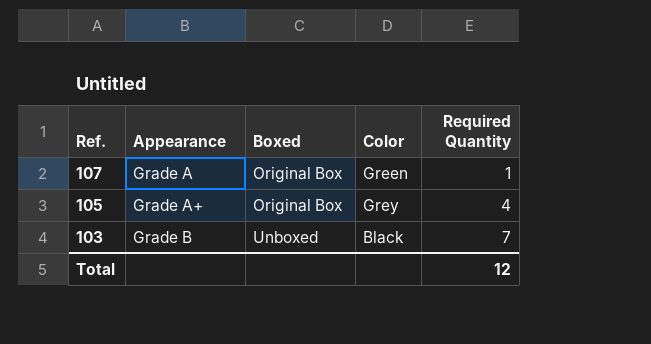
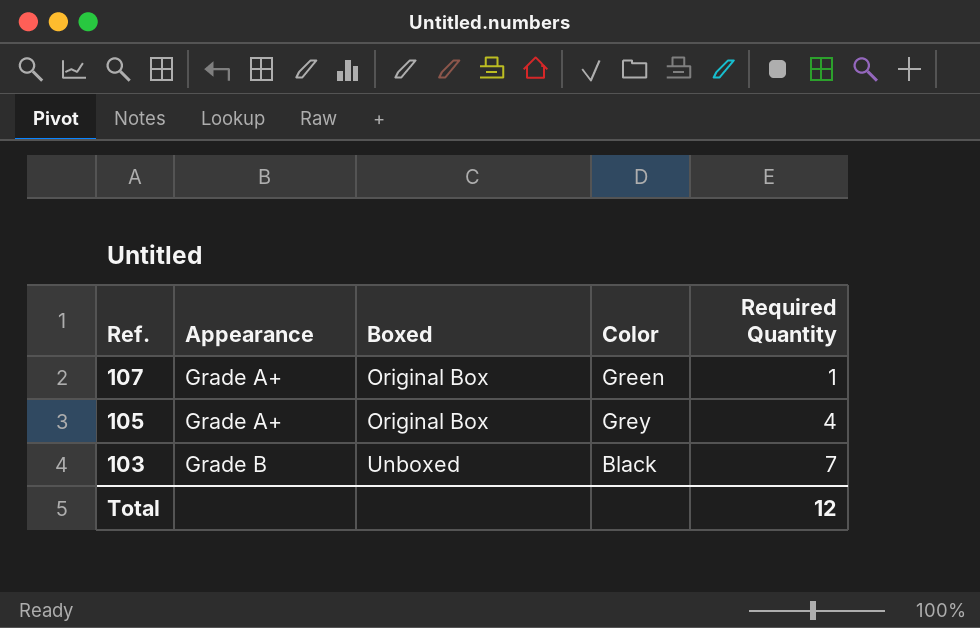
107 | Appearance: Grade A -> Grade A+

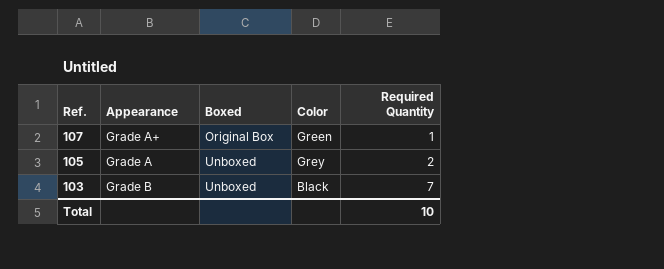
105 | Appearance: Grade A+ -> Grade A
105 | Boxed: Original Box -> Unboxed
105 | Required Quantity: 4 -> 2
Total | Required Quantity: 12 -> 10

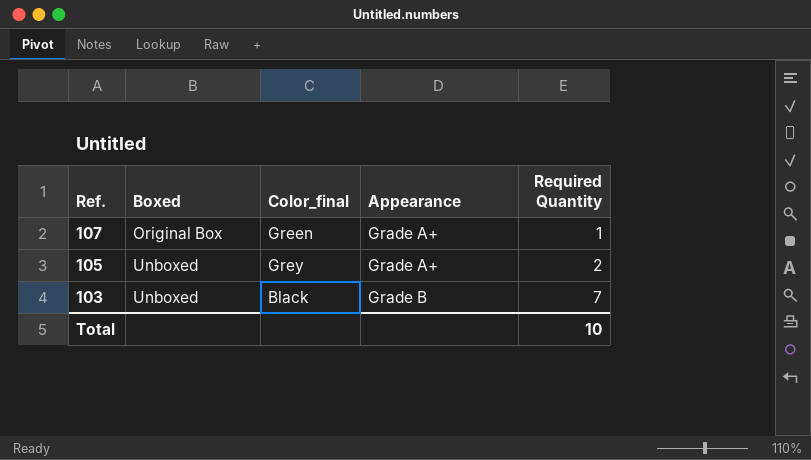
column name: Color -> Color_final
column Appearance | position: 2 -> 4
105 | Appearance: Grade A -> Grade A+

